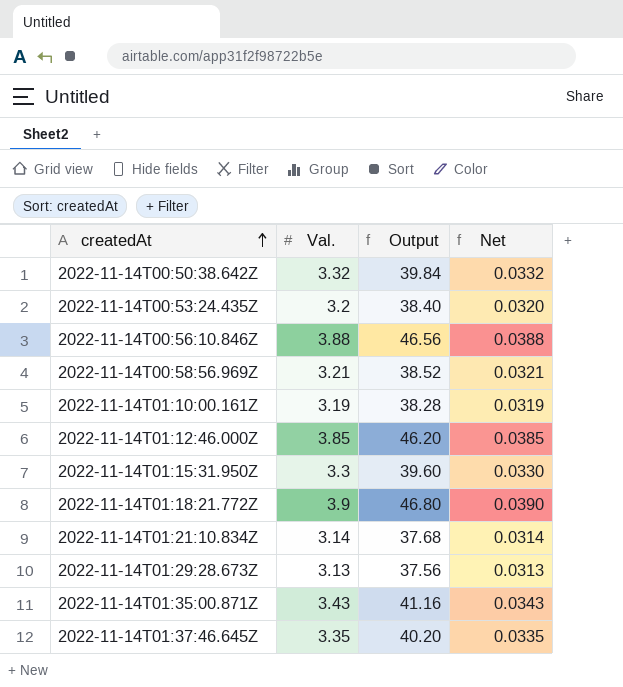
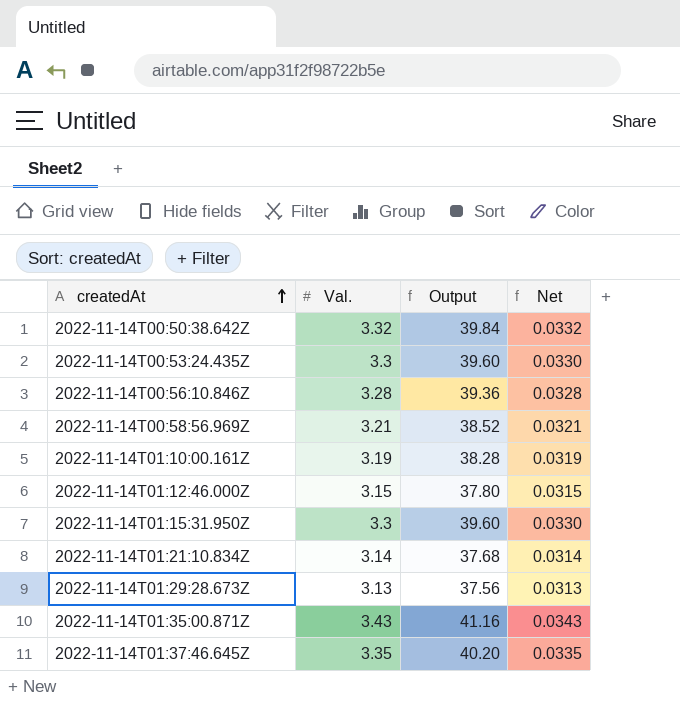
row 2022-11-14T01:18:21.772Z: 3.9 | 46.80 | 0.0390 -> none
2022-11-14T00:53:24.435Z | Val.: 3.2 -> 3.3
2022-11-14T00:53:24.435Z | Output: 38.40 -> 39.60
2022-11-14T00:53:24.435Z | Net: 0.0320 -> 0.0330
2022-11-14T00:56:10.846Z | Val.: 3.88 -> 3.28
2022-11-14T00:56:10.846Z | Output: 46.56 -> 39.36
2022-11-14T00:56:10.846Z | Net: 0.0388 -> 0.0328
2022-11-14T01:12:46.000Z | Val.: 3.85 -> 3.15
2022-11-14T01:12:46.000Z | Output: 46.20 -> 37.80
2022-11-14T01:12:46.000Z | Net: 0.0385 -> 0.0315

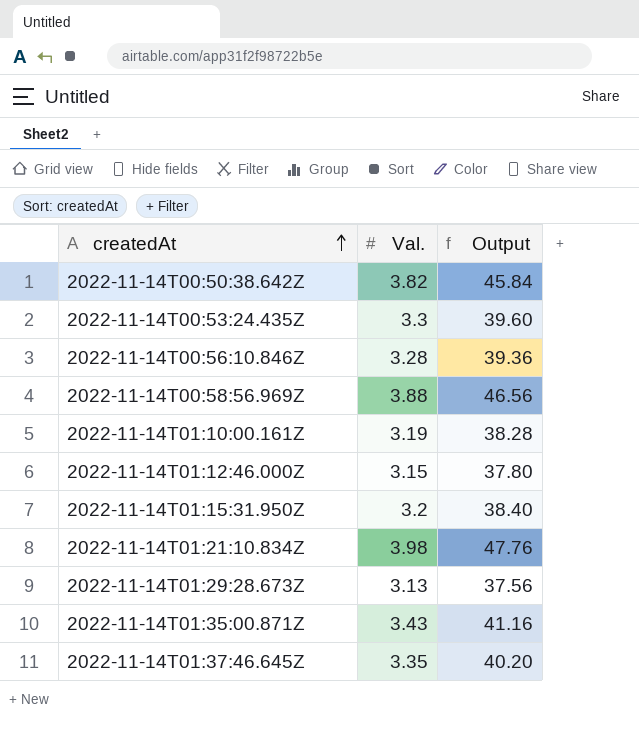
column Net | formula: [Val.] * 0.01 -> none
2022-11-14T00:50:38.642Z | Val.: 3.32 -> 3.82
2022-11-14T00:50:38.642Z | Output: 39.84 -> 45.84
2022-11-14T00:58:56.969Z | Val.: 3.21 -> 3.88
2022-11-14T00:58:56.969Z | Output: 38.52 -> 46.56
2022-11-14T01:15:31.950Z | Val.: 3.3 -> 3.2
2022-11-14T01:15:31.950Z | Output: 39.60 -> 38.40
2022-11-14T01:21:10.834Z | Val.: 3.14 -> 3.98
2022-11-14T01:21:10.834Z | Output: 37.68 -> 47.76

